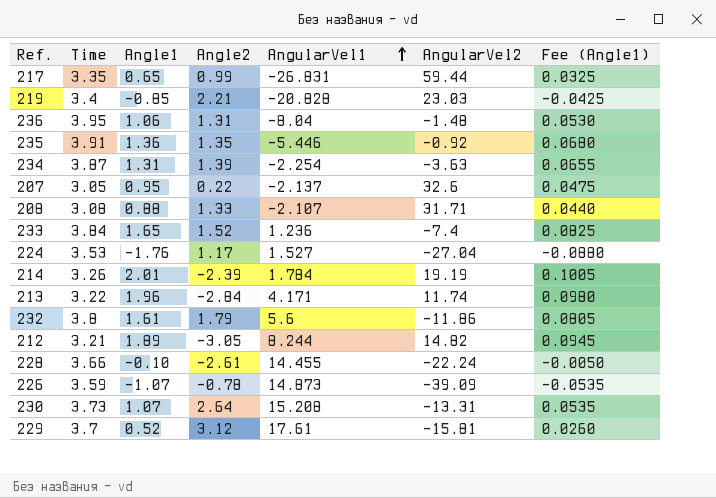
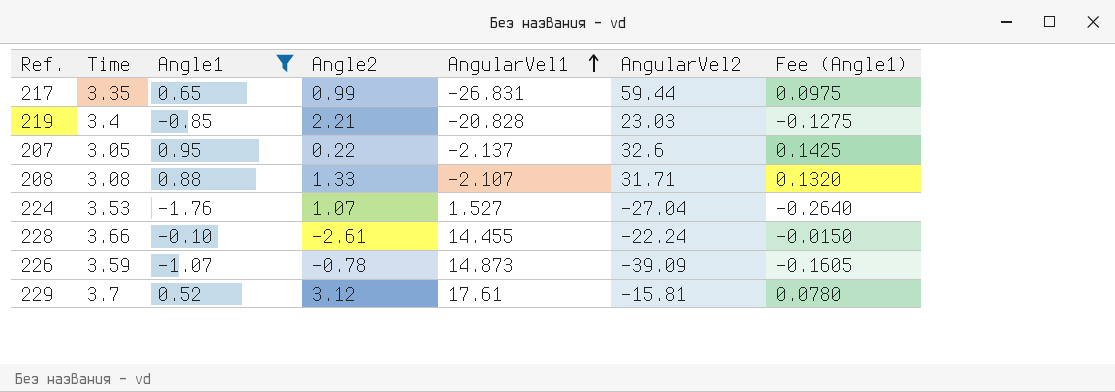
filter: none -> Angle1 <= 0.95
column Fee (Angle1) | formula: [Angle1] * 0.05 -> [Angle1] * 0.15
224 | Angle2: 1.17 -> 1.07

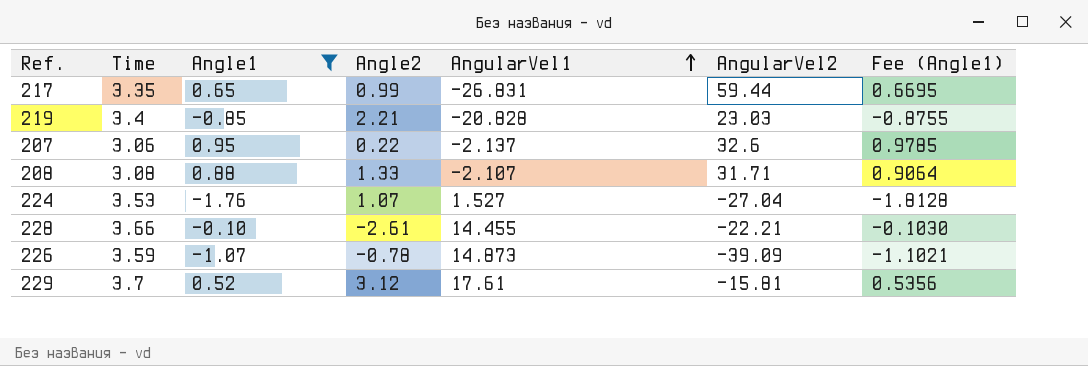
column Fee (Angle1) | formula: [Angle1] * 0.15 -> [Angle1] * 1.03
207 | Time: 3.05 -> 3.06
228 | AngularVel2: -22.24 -> -22.21

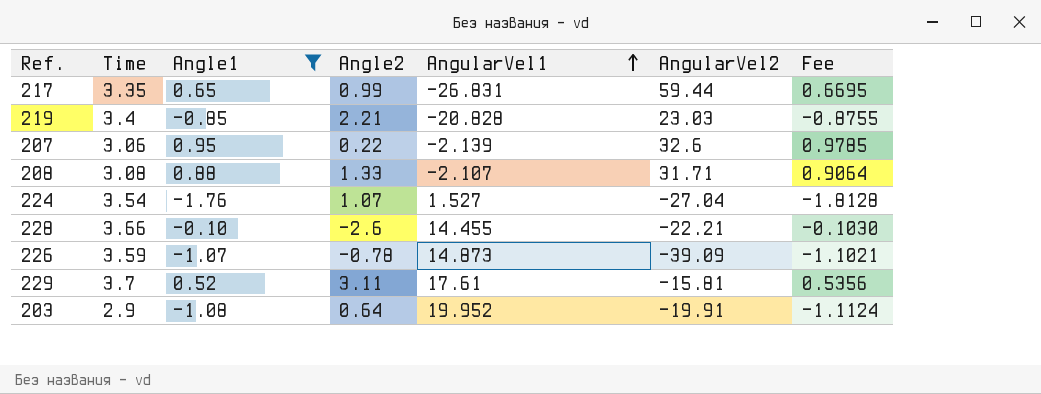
column name: Fee (Angle1) -> Fee
207 | AngularVel1: -2.137 -> -2.139
224 | Time: 3.53 -> 3.54
228 | Angle2: -2.61 -> -2.6
229 | Angle2: 3.12 -> 3.11
row 203: none -> 2.9 | -1.08 | 0.64 | 19.952 | -19.91 | -1.1124

